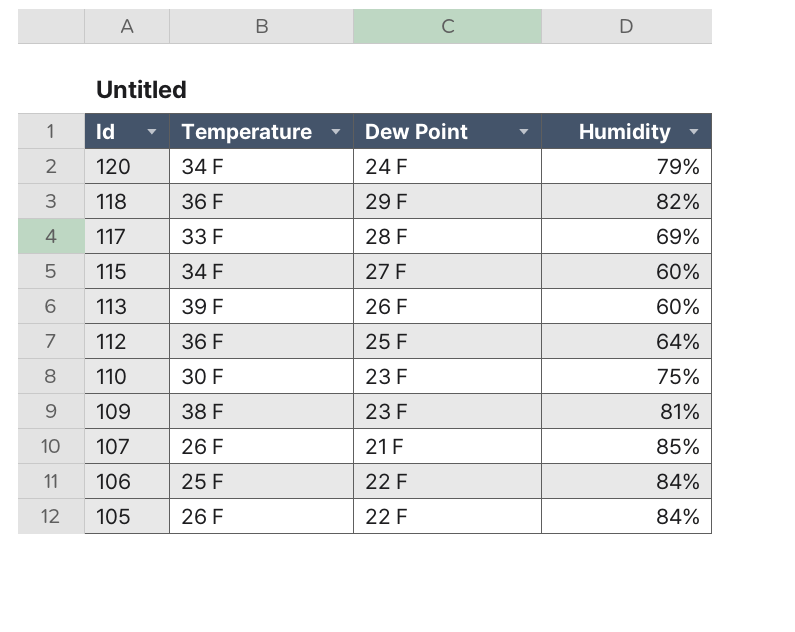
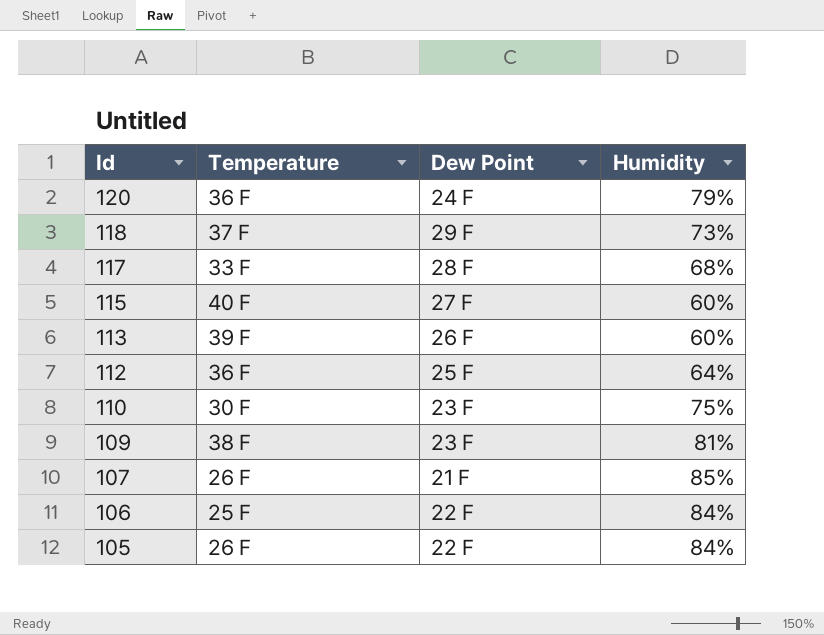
120 | Temperature: 34 F -> 36 F
118 | Temperature: 36 F -> 37 F
118 | Humidity: 82% -> 73%
117 | Humidity: 69% -> 68%
115 | Temperature: 34 F -> 40 F

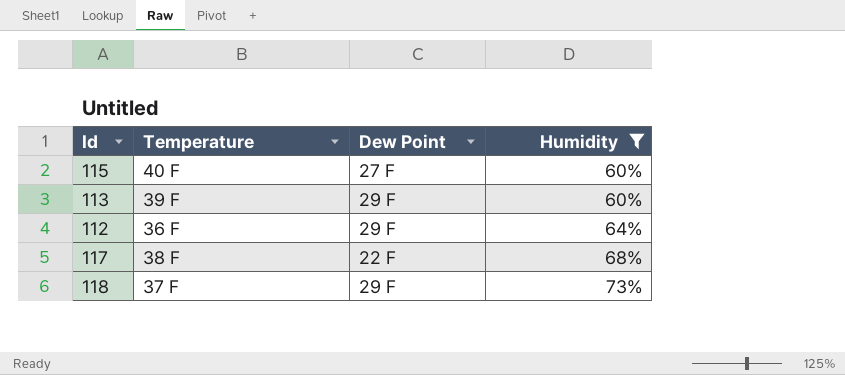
filter: none -> Humidity <= 73%
row order: Id descending -> Humidity ascending
113 | Dew Point: 26 F -> 29 F
112 | Dew Point: 25 F -> 29 F
117 | Temperature: 33 F -> 38 F
117 | Dew Point: 28 F -> 22 F

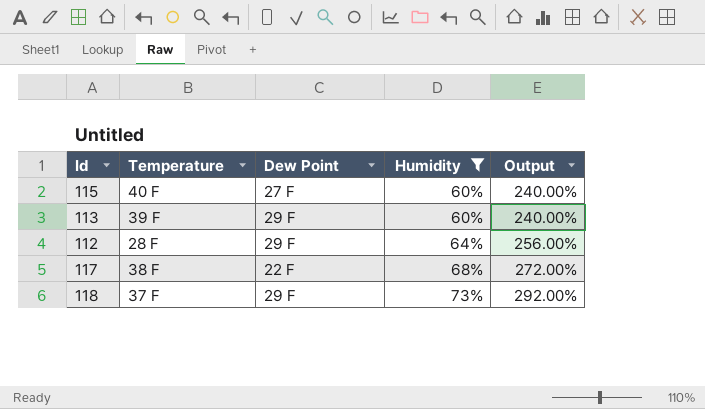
column Output | formula: none -> [Humidity] * 4
112 | Temperature: 36 F -> 28 F

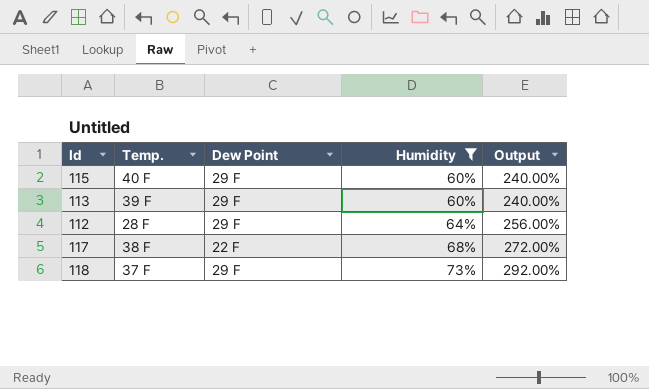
column name: Temperature -> Temp.
115 | Dew Point: 27 F -> 29 F

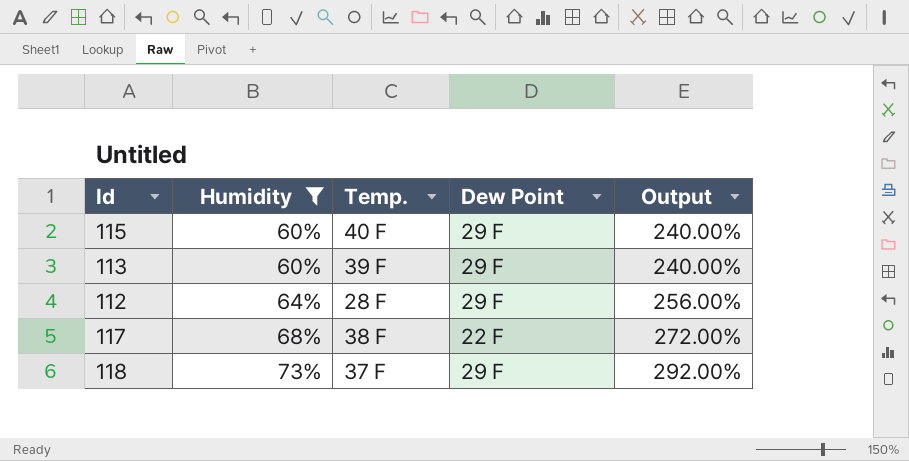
column Humidity | position: 4 -> 2

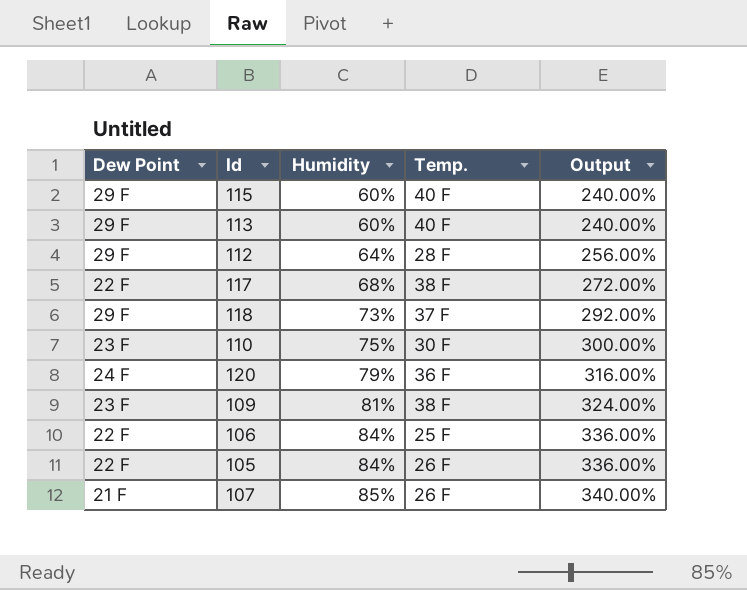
filter: Humidity <= 73% -> none
column Dew Point | position: 4 -> 1
113 | Temp.: 39 F -> 40 F

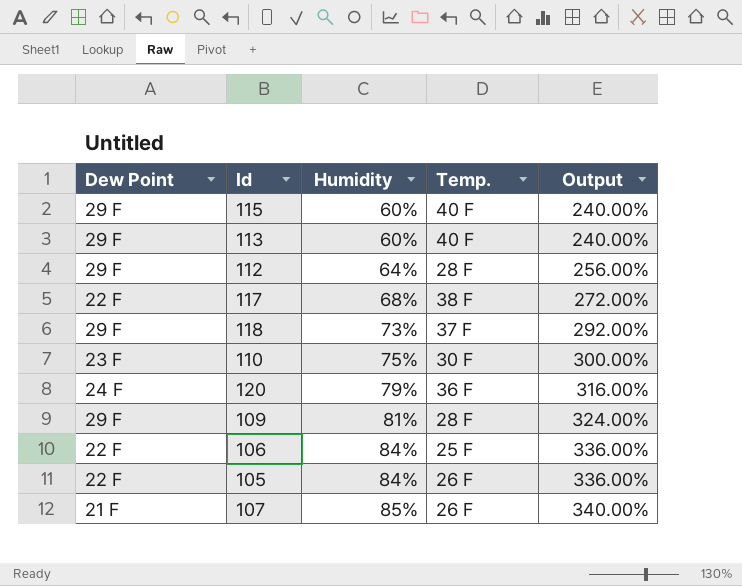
109 | Dew Point: 23 F -> 29 F
109 | Temp.: 38 F -> 28 F

